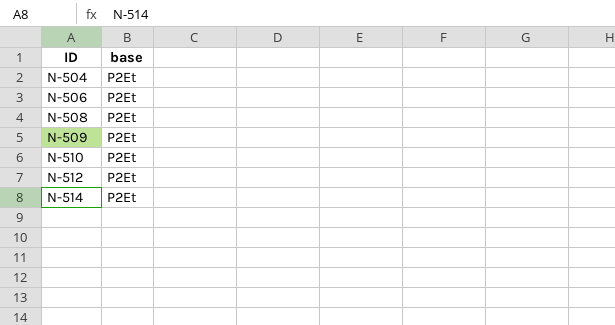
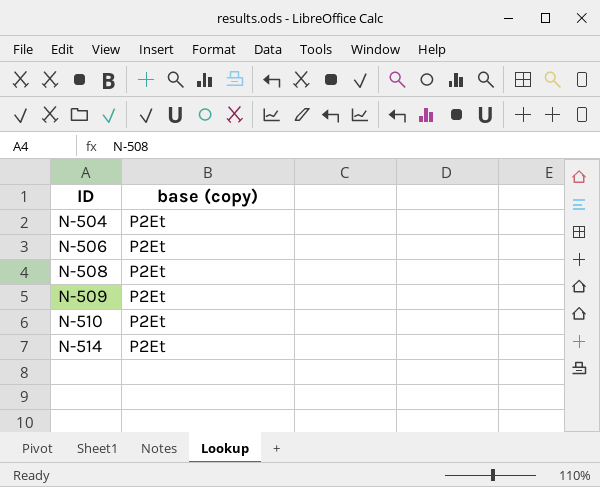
column name: base -> base (copy)
row N-512: P2Et -> none

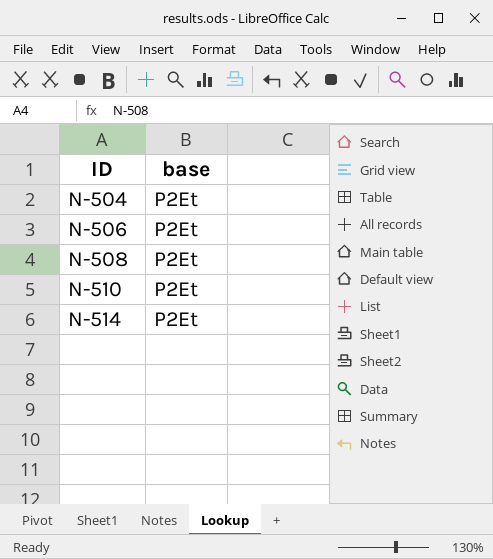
column name: base (copy) -> base
row N-509: P2Et -> none

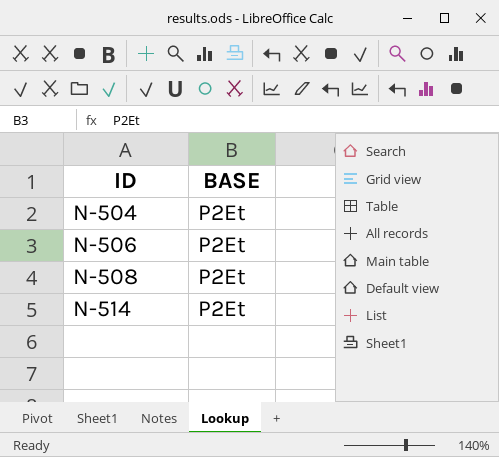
column name: base -> BASE
row N-510: P2Et -> none

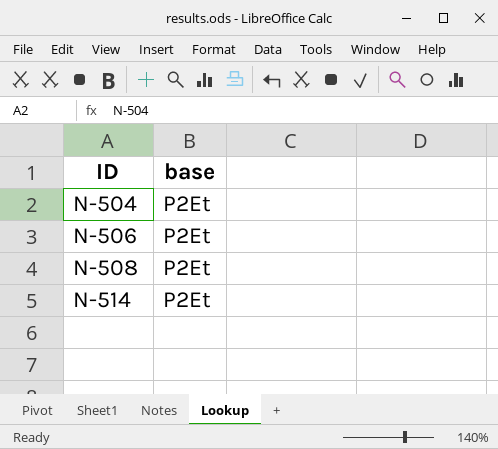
column name: BASE -> base

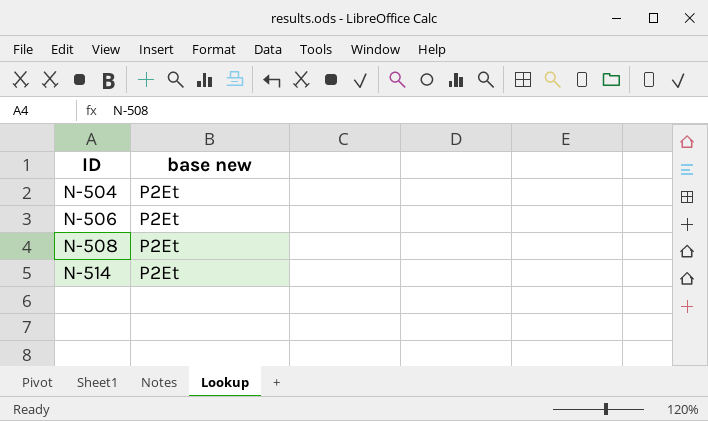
column name: base -> base new

